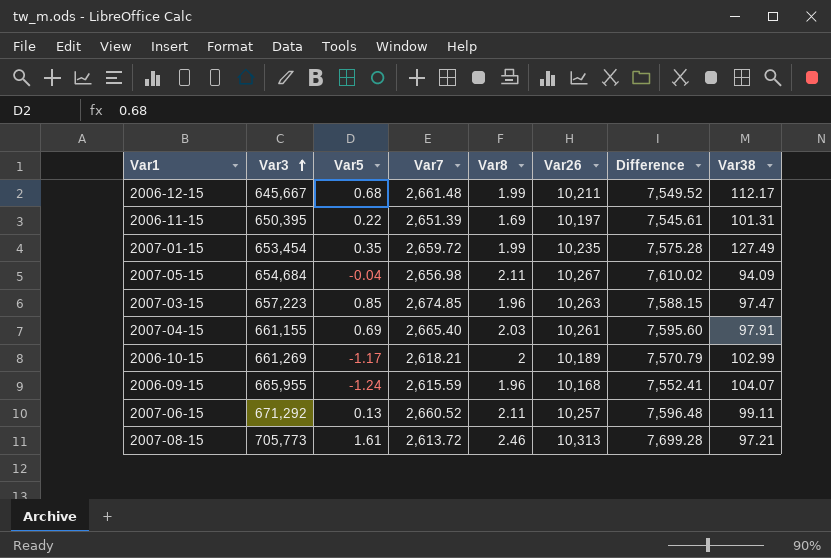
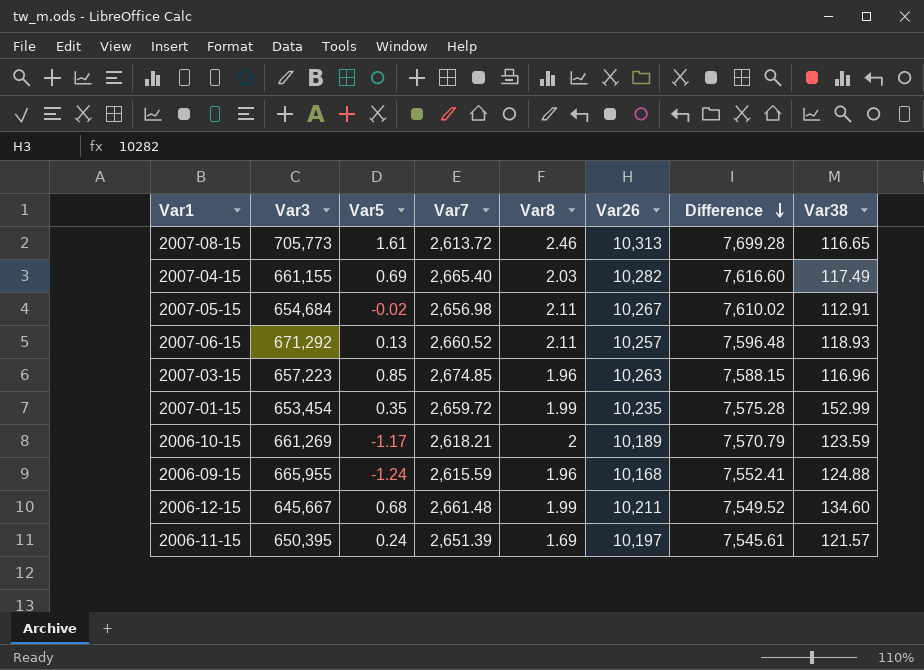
row order: Var3 ascending -> Difference descending
2007-08-15 | Var38: 97.21 -> 116.65
2007-04-15 | Var26: 10,261 -> 10,282
2007-04-15 | Difference: 7,595.60 -> 7,616.60
2007-04-15 | Var38: 97.91 -> 117.49
2007-05-15 | Var5: -0.04 -> -0.02
2007-05-15 | Var38: 94.09 -> 112.91
2007-06-15 | Var38: 99.11 -> 118.93
2007-03-15 | Var38: 97.47 -> 116.96
2007-01-15 | Var38: 127.49 -> 152.99
2006-10-15 | Var38: 102.99 -> 123.59
2006-09-15 | Var38: 104.07 -> 124.88
2006-12-15 | Var38: 112.17 -> 134.60
2006-11-15 | Var5: 0.22 -> 0.24
2006-11-15 | Var38: 101.31 -> 121.57

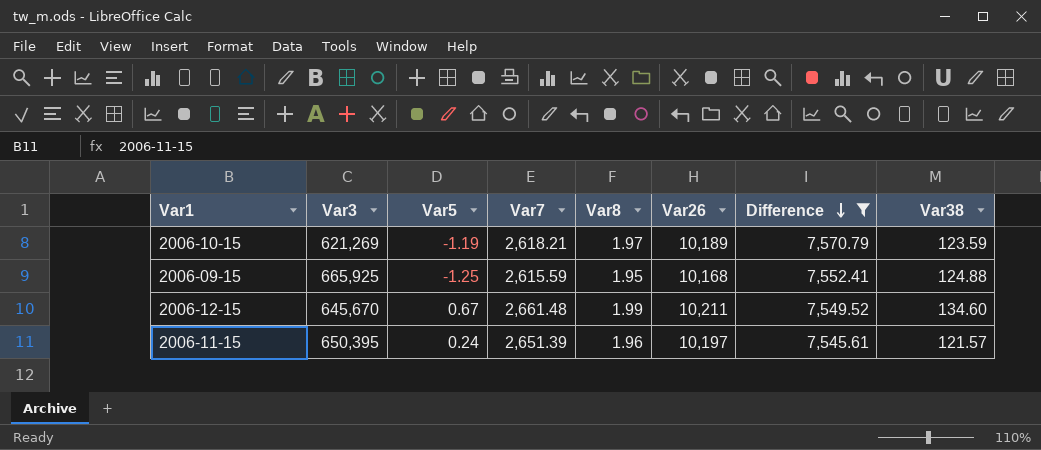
filter: none -> Difference <= 7,570.79
2006-10-15 | Var3: 661,269 -> 621,269
2006-10-15 | Var5: -1.17 -> -1.19
2006-10-15 | Var8: 2 -> 1.97
2006-09-15 | Var3: 665,955 -> 665,925
2006-09-15 | Var5: -1.24 -> -1.25
2006-09-15 | Var8: 1.96 -> 1.95
2006-12-15 | Var3: 645,667 -> 645,670
2006-12-15 | Var5: 0.68 -> 0.67
2006-11-15 | Var8: 1.69 -> 1.96

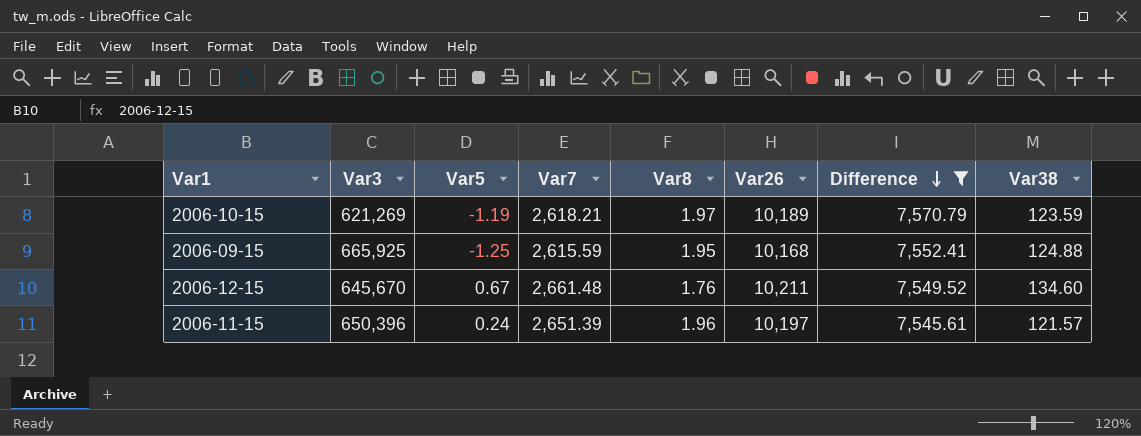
2006-12-15 | Var8: 1.99 -> 1.76
2006-11-15 | Var3: 650,395 -> 650,396

